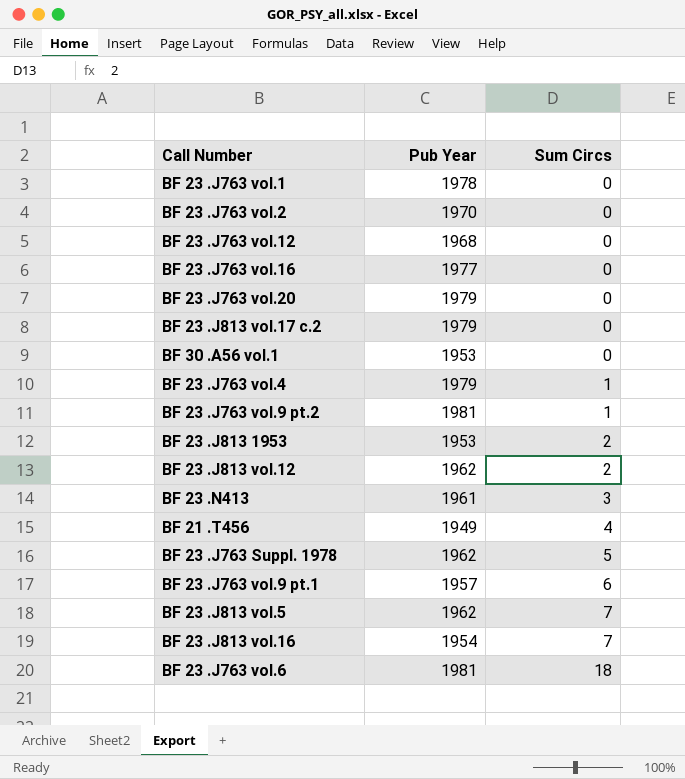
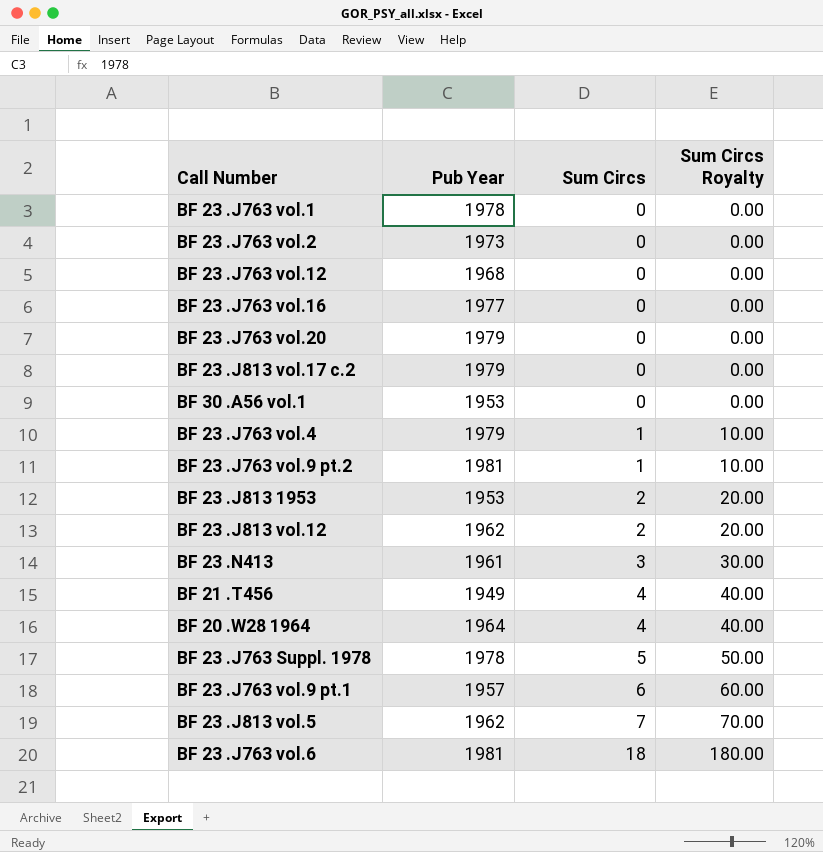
column Sum Circs Royalty | formula: none -> [Sum Circs] * 10
row BF 23 .J813 vol.16: 1954 | 7 -> none
BF 23 .J763 vol.2 | Pub Year: 1970 -> 1973
row BF 20 .W28 1964: none -> 1964 | 4 | 40.00
BF 23 .J763 Suppl. 1978 | Pub Year: 1962 -> 1978

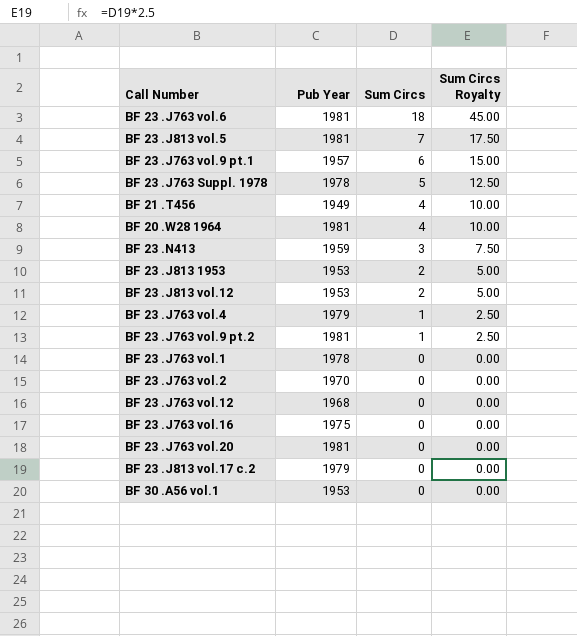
row order: Sum Circs ascending -> Sum Circs descending
column Sum Circs Royalty | formula: [Sum Circs] * 10 -> [Sum Circs] * 2.5
BF 23 .J813 vol.5 | Pub Year: 1962 -> 1981
BF 20 .W28 1964 | Pub Year: 1964 -> 1981
BF 23 .N413 | Pub Year: 1961 -> 1959
BF 23 .J813 vol.12 | Pub Year: 1962 -> 1953
BF 23 .J763 vol.2 | Pub Year: 1973 -> 1970
BF 23 .J763 vol.16 | Pub Year: 1977 -> 1975
BF 23 .J763 vol.20 | Pub Year: 1979 -> 1981

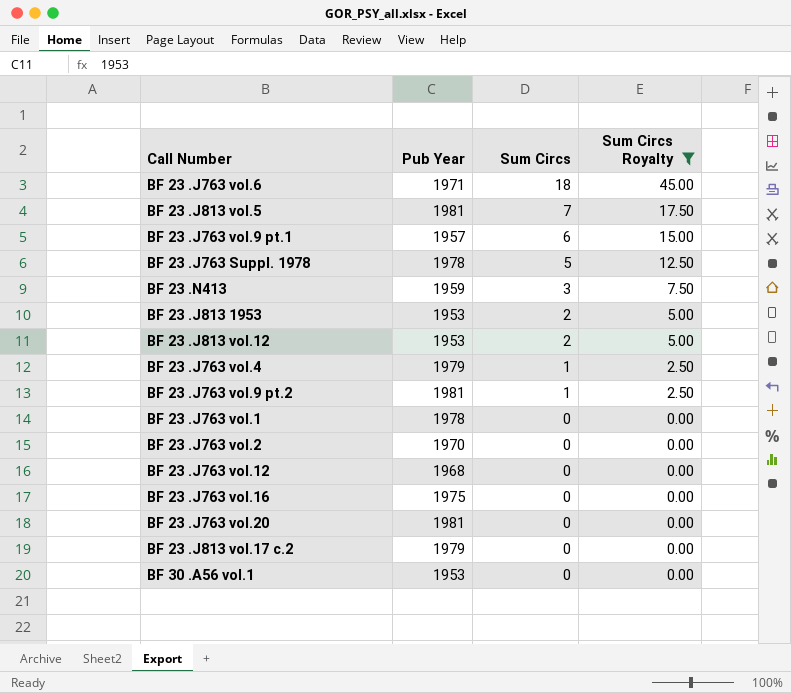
filter: none -> Sum Circs Royalty != 10.00
BF 23 .J763 vol.6 | Pub Year: 1981 -> 1971

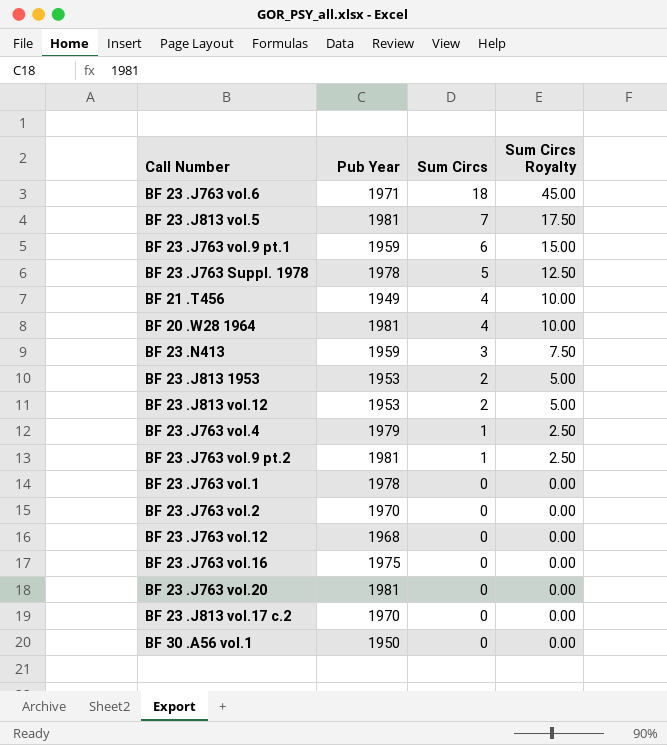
filter: Sum Circs Royalty != 10.00 -> none
BF 23 .J763 vol.9 pt.1 | Pub Year: 1957 -> 1959
BF 23 .J813 vol.17 c.2 | Pub Year: 1979 -> 1970
BF 30 .A56 vol.1 | Pub Year: 1953 -> 1950

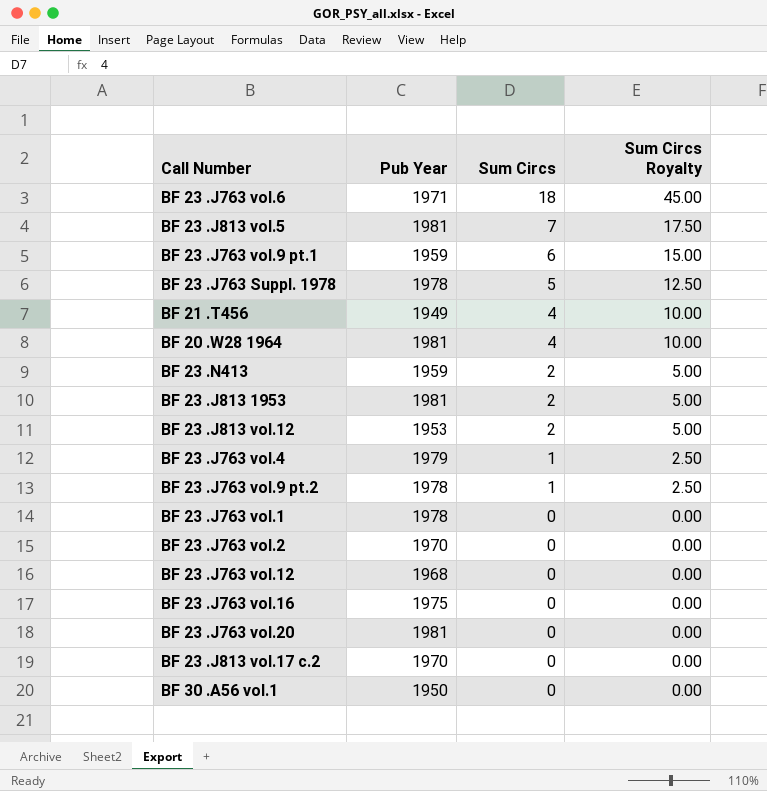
BF 23 .N413 | Sum Circs: 3 -> 2
BF 23 .N413 | Sum Circs Royalty: 7.50 -> 5.00
BF 23 .J813 1953 | Pub Year: 1953 -> 1981
BF 23 .J763 vol.9 pt.2 | Pub Year: 1981 -> 1978

